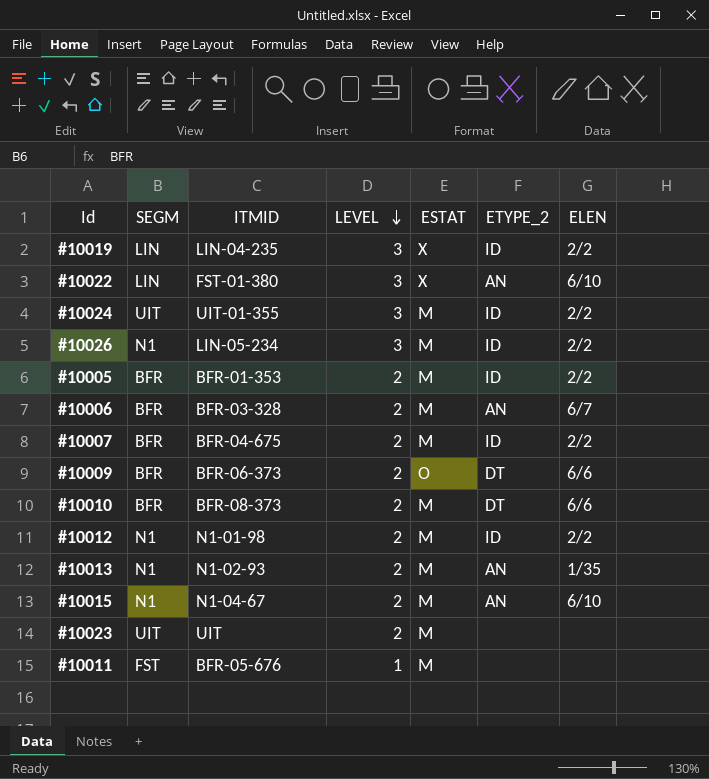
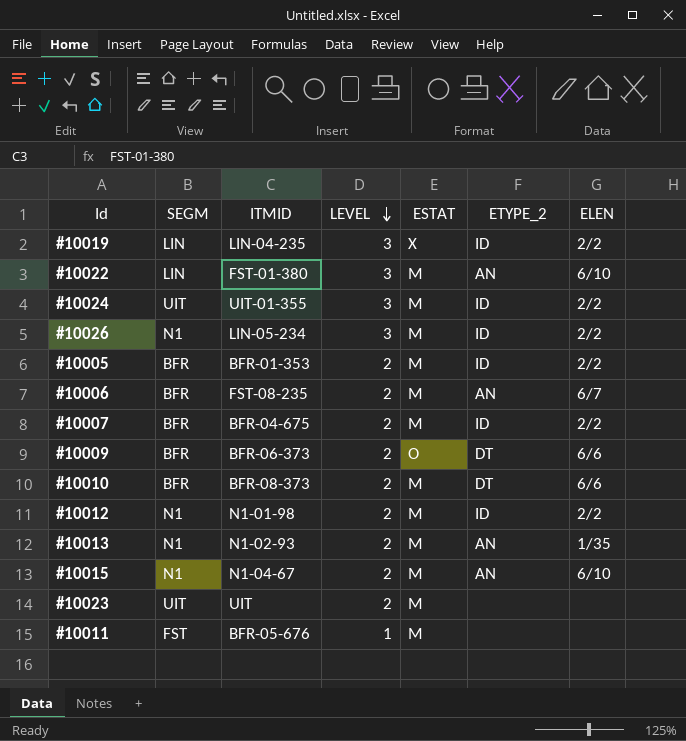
#10022 | ESTAT: X -> M
#10006 | ITMID: BFR-03-328 -> FST-08-235

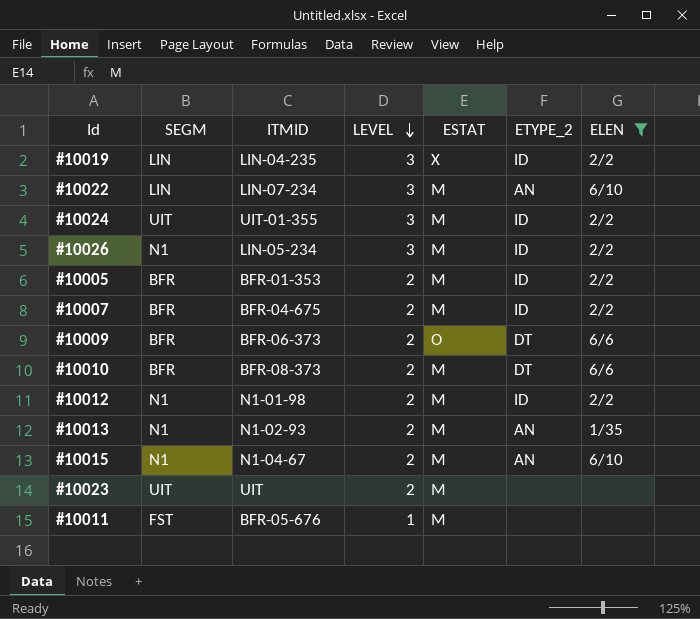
filter: none -> ELEN != 6/7
#10022 | ITMID: FST-01-380 -> LIN-07-234

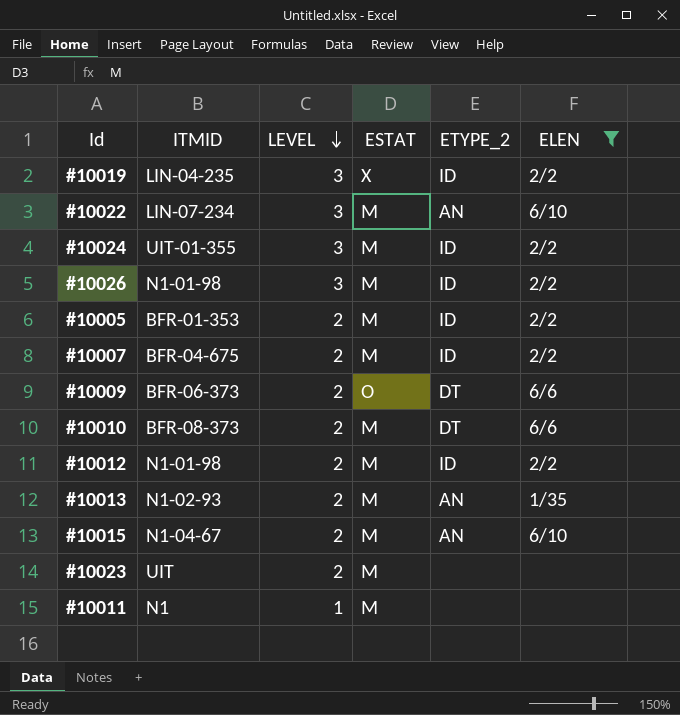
column SEGM | position: 2 -> none
#10026 | ITMID: LIN-05-234 -> N1-01-98
#10011 | ITMID: BFR-05-676 -> N1

